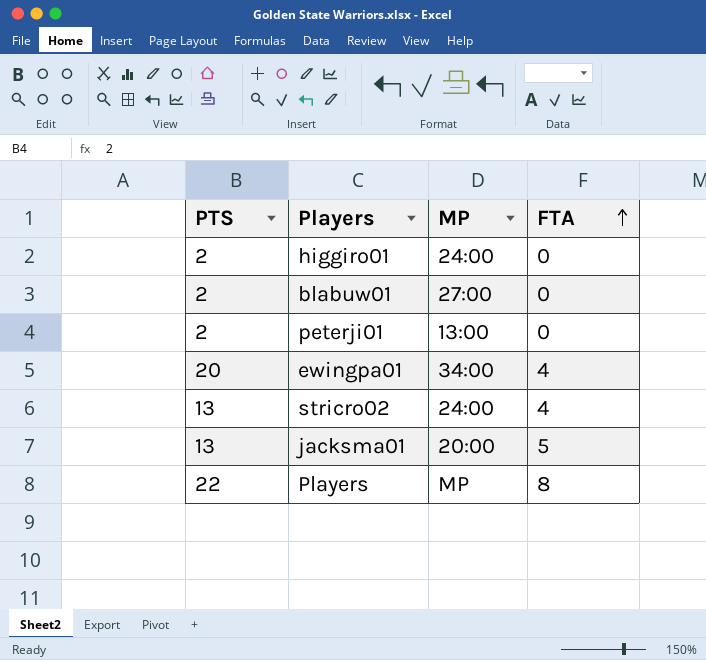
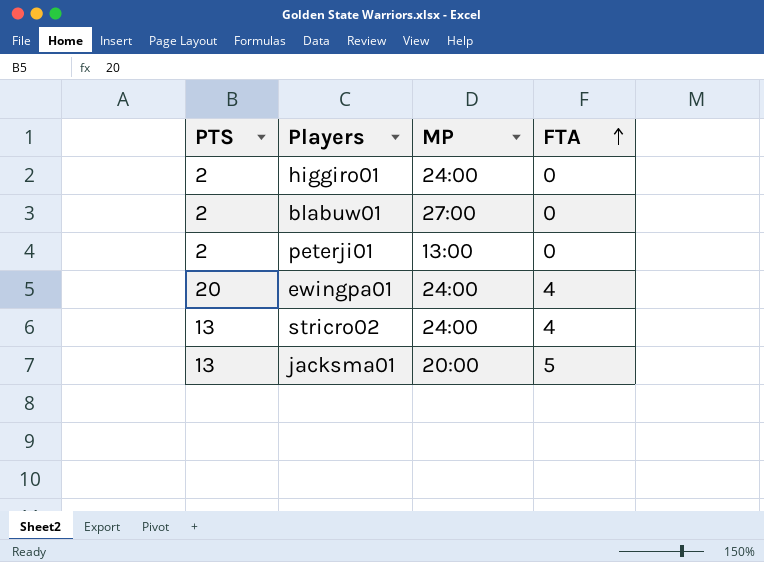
row Players: 22 | MP | 8 -> none
ewingpa01 | MP: 34:00 -> 24:00

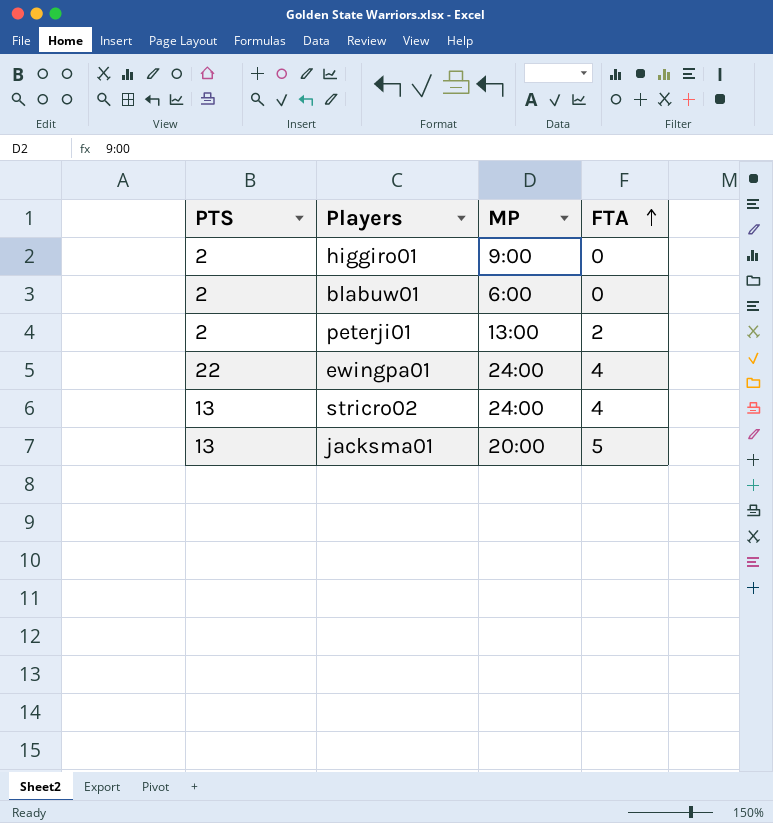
higgiro01 | MP: 24:00 -> 9:00
blabuw01 | MP: 27:00 -> 6:00
peterji01 | FTA: 0 -> 2
ewingpa01 | PTS: 20 -> 22

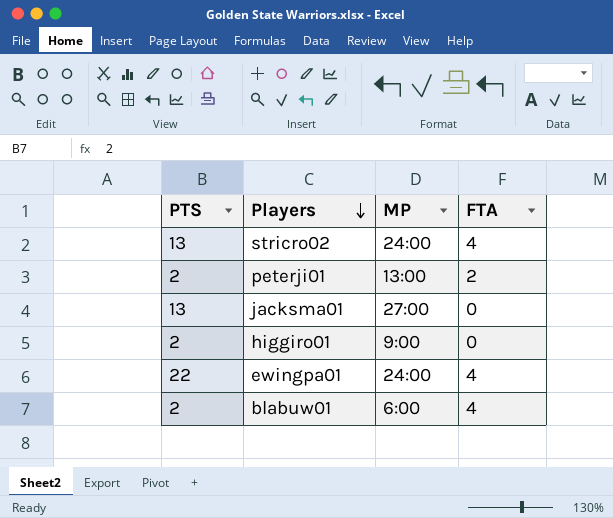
row order: FTA ascending -> Players descending
jacksma01 | MP: 20:00 -> 27:00
jacksma01 | FTA: 5 -> 0
blabuw01 | FTA: 0 -> 4

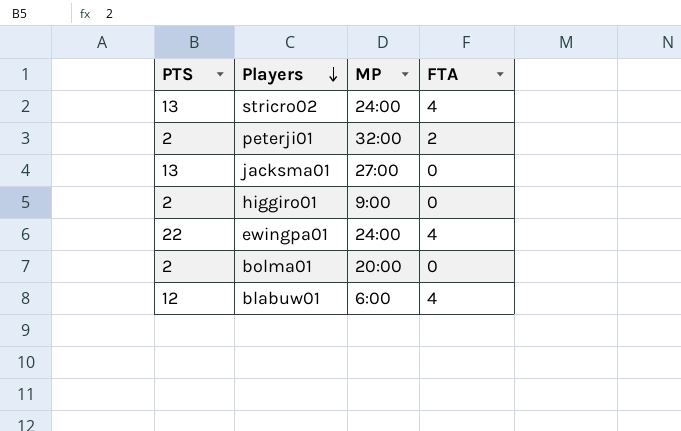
peterji01 | MP: 13:00 -> 32:00
row bolma01: none -> 2 | 20:00 | 0
blabuw01 | PTS: 2 -> 12

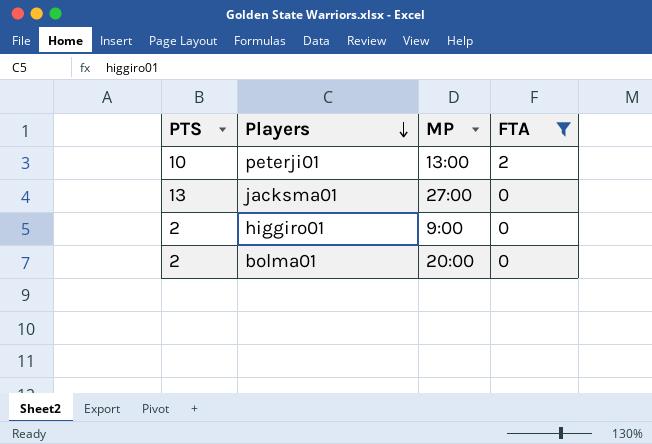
filter: none -> FTA != 4
peterji01 | PTS: 2 -> 10
peterji01 | MP: 32:00 -> 13:00

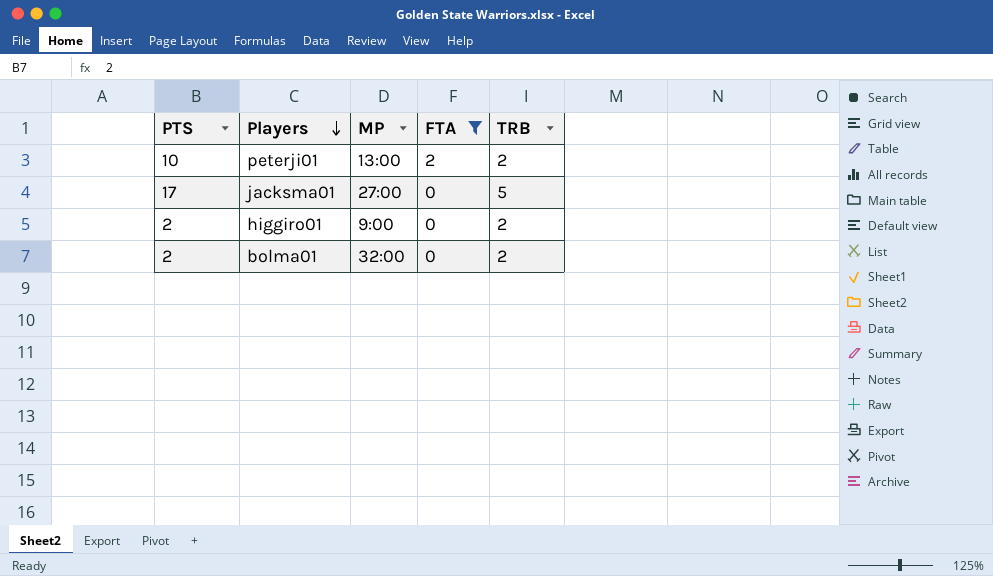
column TRB | position: none -> 5
jacksma01 | PTS: 13 -> 17
bolma01 | MP: 20:00 -> 32:00

